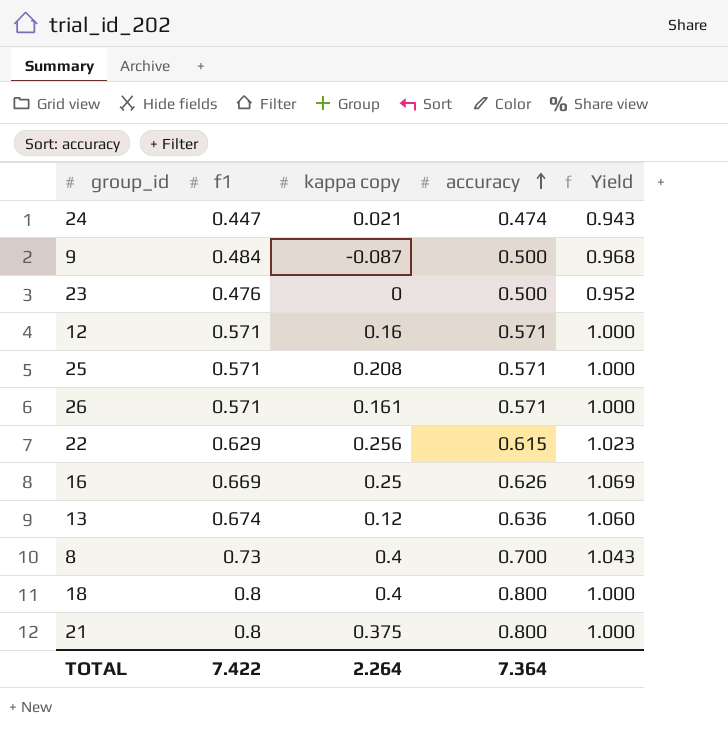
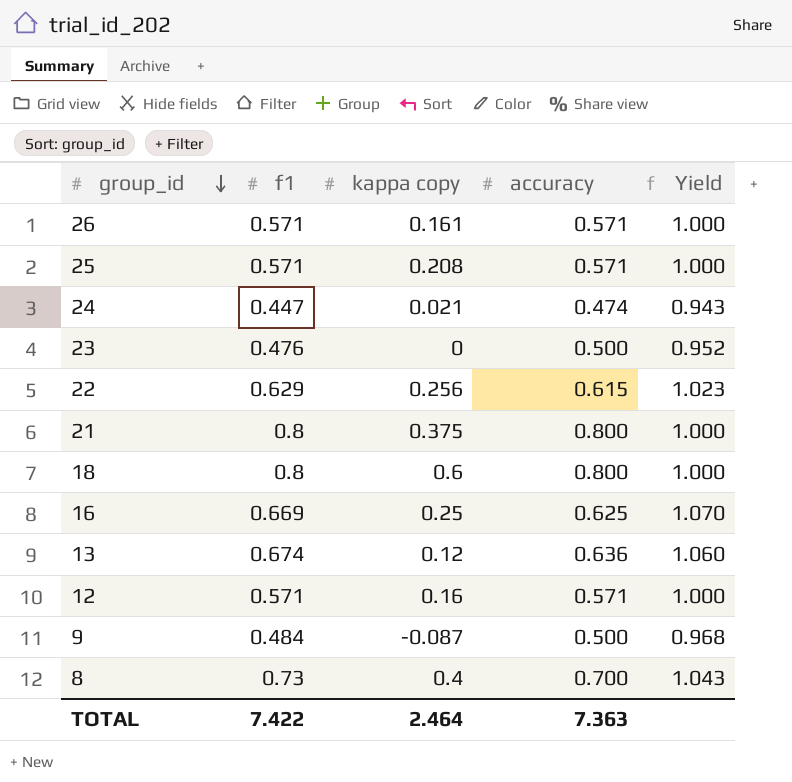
row order: accuracy ascending -> group_id descending
18 | kappa copy: 0.4 -> 0.6
16 | accuracy: 0.626 -> 0.625
16 | Yield: 1.069 -> 1.070
TOTAL | kappa copy: 2.264 -> 2.464
TOTAL | accuracy: 7.364 -> 7.363

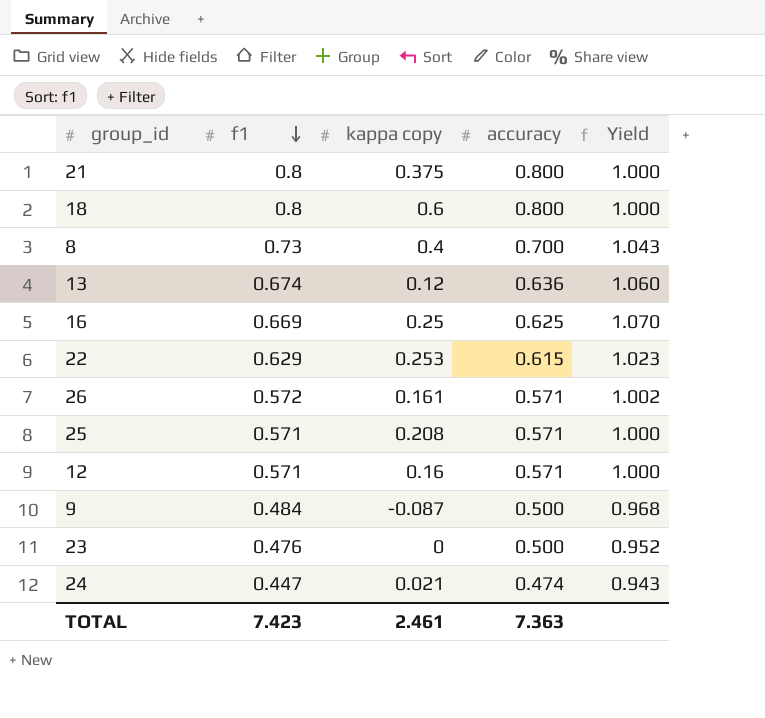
row order: group_id descending -> f1 descending
22 | kappa copy: 0.256 -> 0.253
26 | f1: 0.571 -> 0.572
26 | Yield: 1.000 -> 1.002
TOTAL | f1: 7.422 -> 7.423
TOTAL | kappa copy: 2.464 -> 2.461

